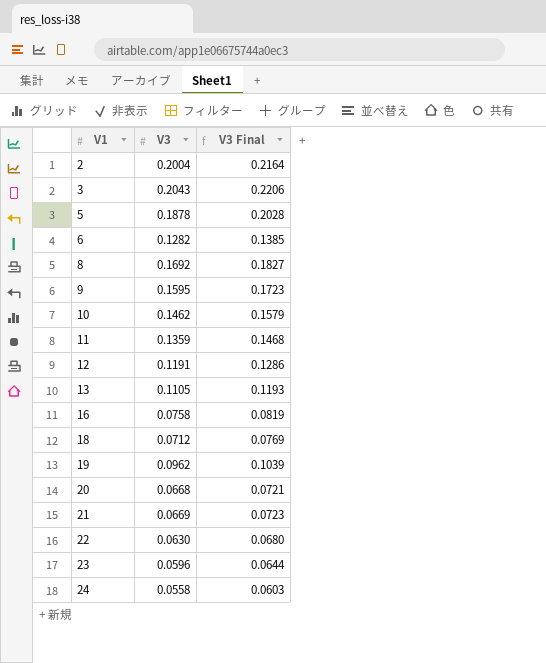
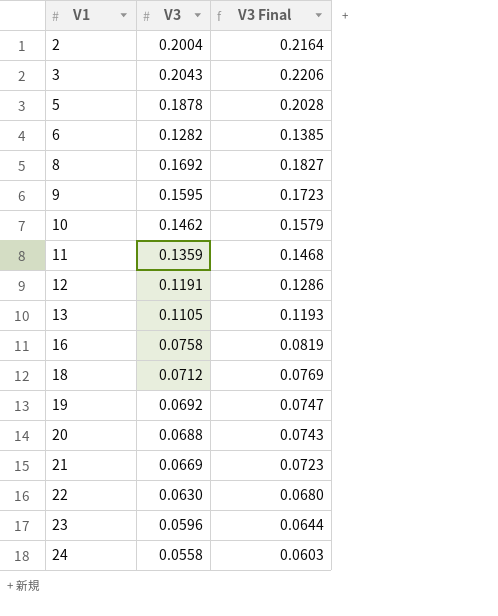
19 | V3: 0.0962 -> 0.0692
19 | V3 Final: 0.1039 -> 0.0747
20 | V3: 0.0668 -> 0.0688
20 | V3 Final: 0.0721 -> 0.0743

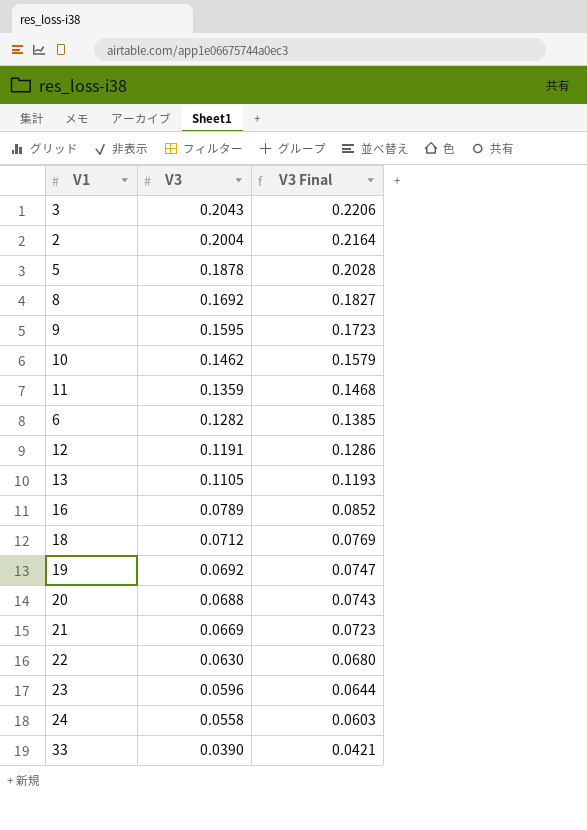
row order: V1 ascending -> V3 descending
16 | V3: 0.0758 -> 0.0789
16 | V3 Final: 0.0819 -> 0.0852
row 33: none -> 0.0390 | 0.0421

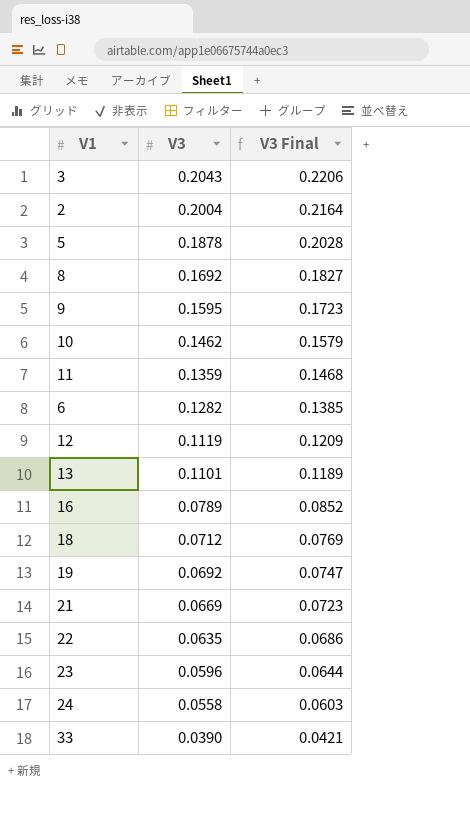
row 20: 0.0688 | 0.0743 -> none
12 | V3: 0.1191 -> 0.1119
12 | V3 Final: 0.1286 -> 0.1209
13 | V3: 0.1105 -> 0.1101
13 | V3 Final: 0.1193 -> 0.1189
22 | V3: 0.0630 -> 0.0635
22 | V3 Final: 0.0680 -> 0.0686

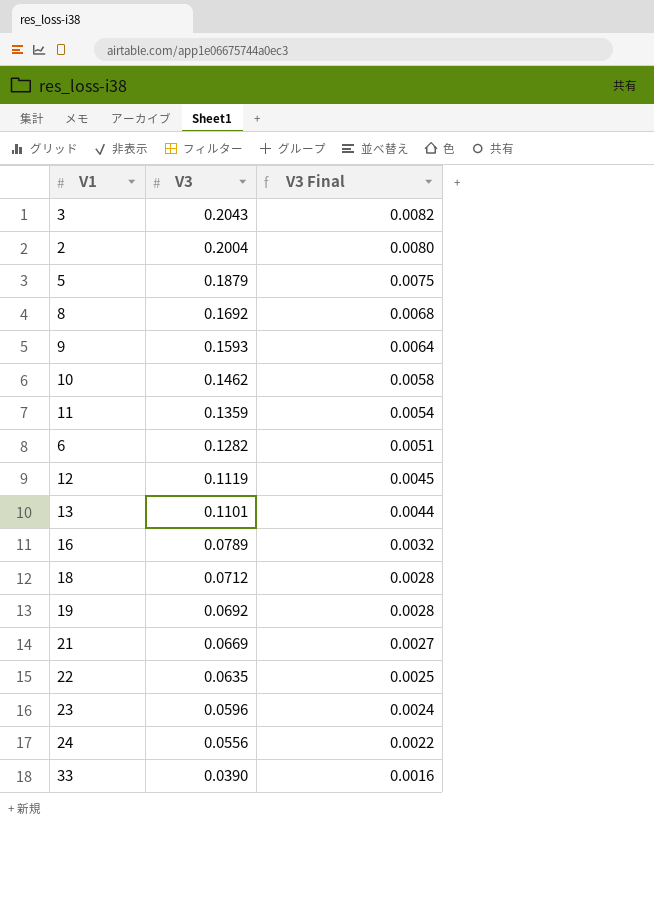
column V3 Final | formula: [V3] * 1.08 -> [V3] * 0.04
5 | V3: 0.1878 -> 0.1879
9 | V3: 0.1595 -> 0.1593
24 | V3: 0.0558 -> 0.0556

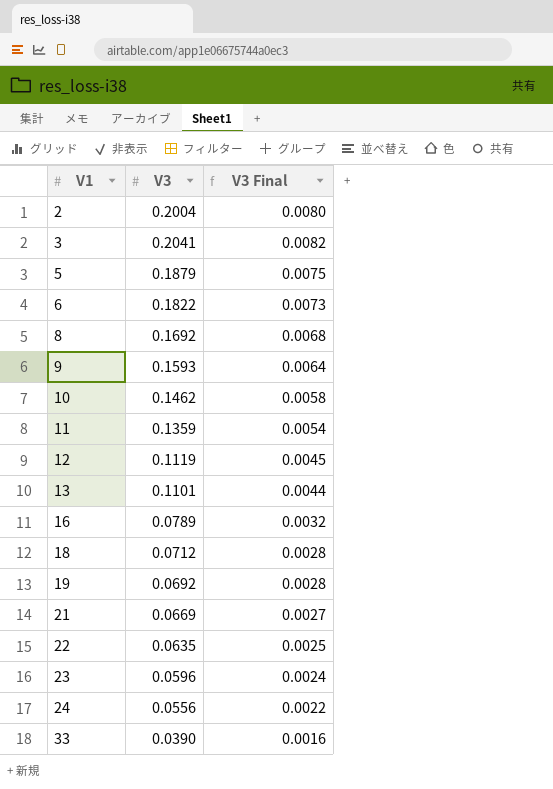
row order: V3 descending -> V1 ascending
3 | V3: 0.2043 -> 0.2041
6 | V3: 0.1282 -> 0.1822
6 | V3 Final: 0.0051 -> 0.0073

